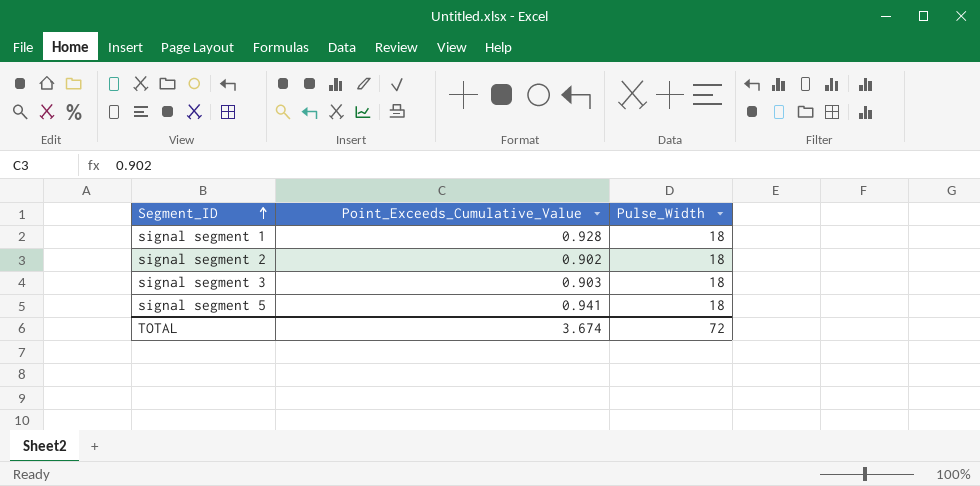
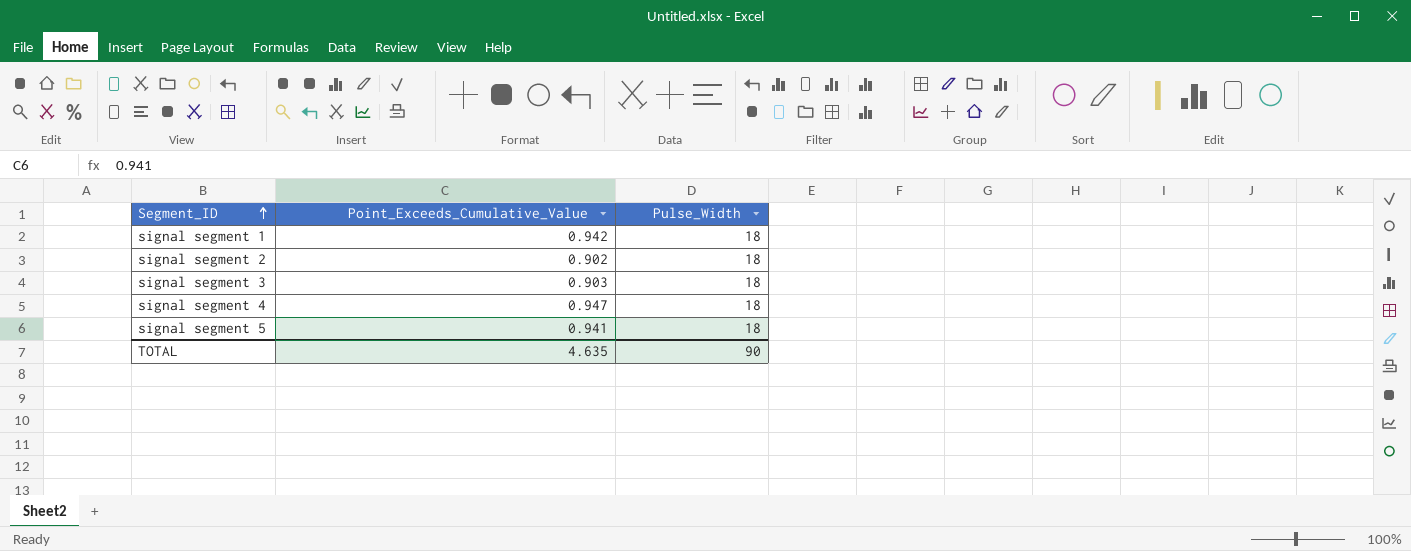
signal segment 1 | Point_Exceeds_Cumulative_Value: 0.928 -> 0.942
row signal segment 4: none -> 0.947 | 18
TOTAL | Point_Exceeds_Cumulative_Value: 3.674 -> 4.635
TOTAL | Pulse_Width: 72 -> 90

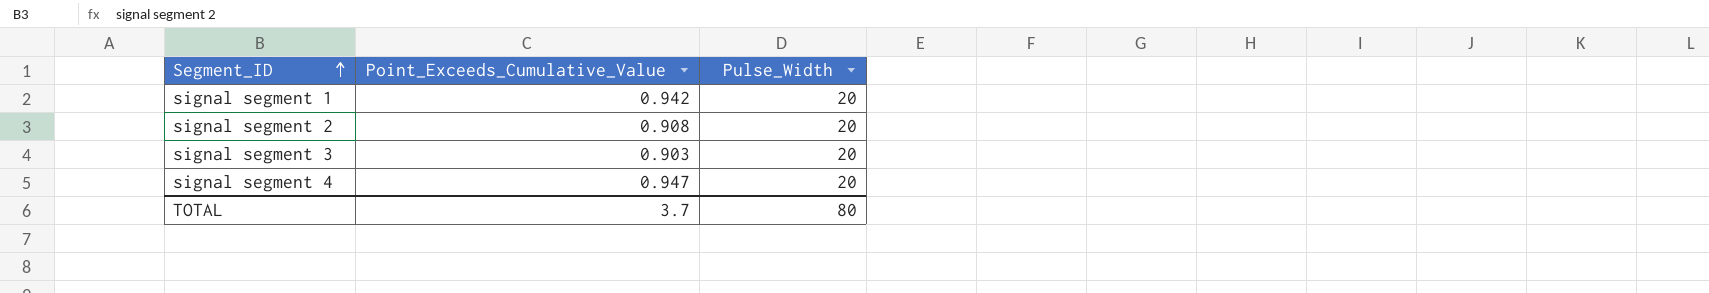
row signal segment 5: 0.941 | 18 -> none
signal segment 1 | Pulse_Width: 18 -> 20
signal segment 2 | Point_Exceeds_Cumulative_Value: 0.902 -> 0.908
signal segment 2 | Pulse_Width: 18 -> 20
signal segment 3 | Pulse_Width: 18 -> 20
signal segment 4 | Pulse_Width: 18 -> 20
TOTAL | Point_Exceeds_Cumulative_Value: 4.635 -> 3.7
TOTAL | Pulse_Width: 90 -> 80

